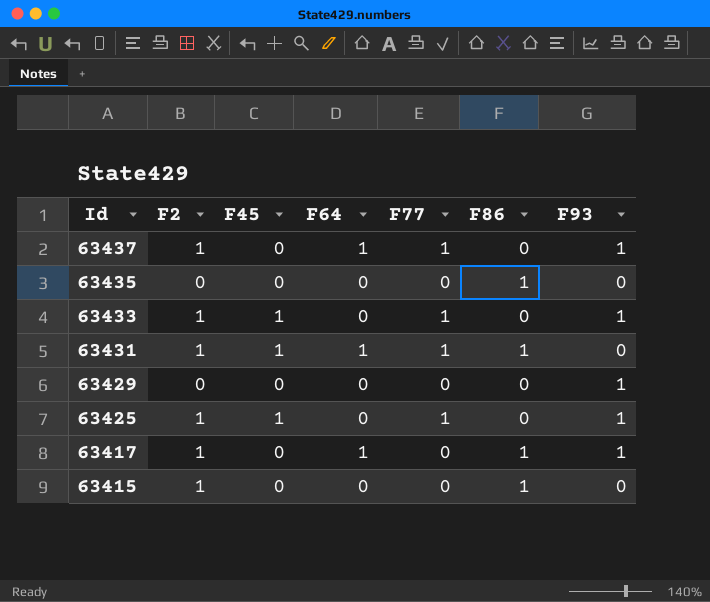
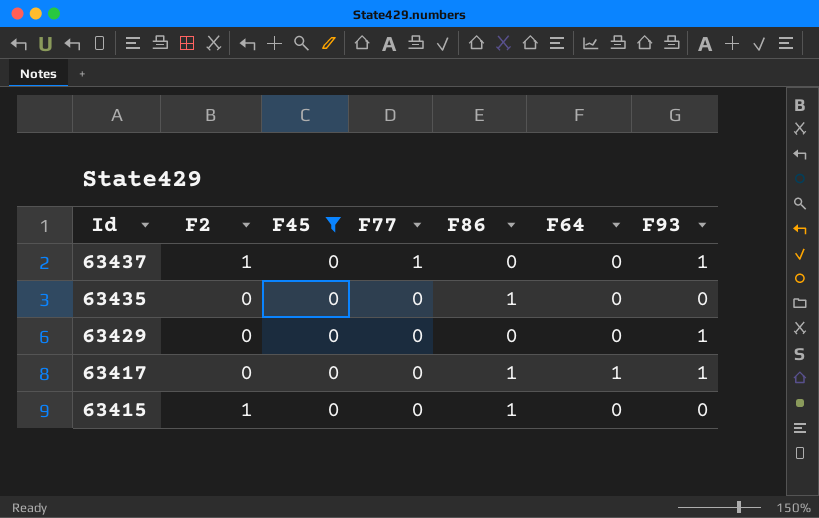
filter: none -> F45 = 0
column F64 | position: 4 -> 6
63437 | F64: 1 -> 0
63417 | F2: 1 -> 0

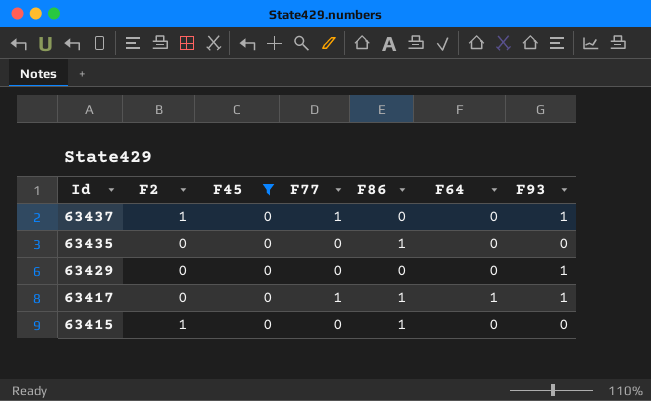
63417 | F77: 0 -> 1

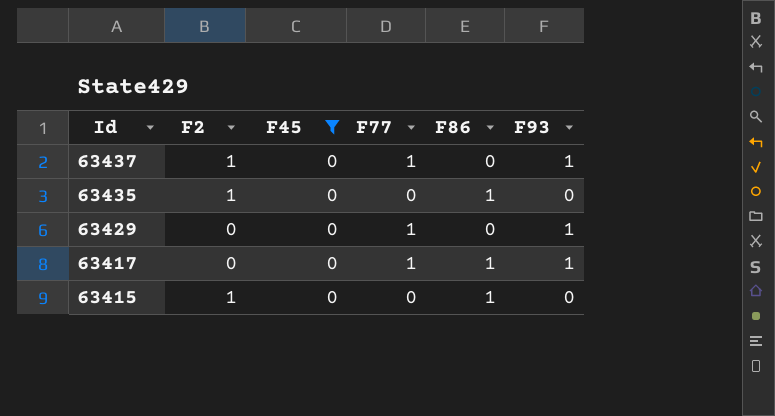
column F64 | position: 6 -> none
63435 | F2: 0 -> 1
63429 | F77: 0 -> 1

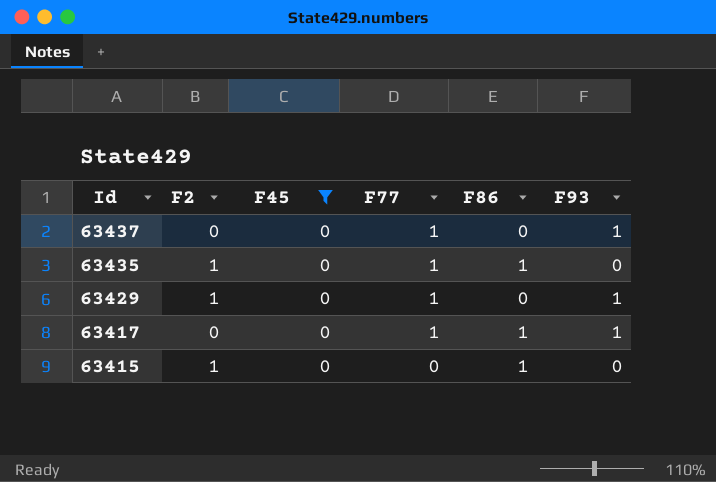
63437 | F2: 1 -> 0
63435 | F77: 0 -> 1
63429 | F2: 0 -> 1

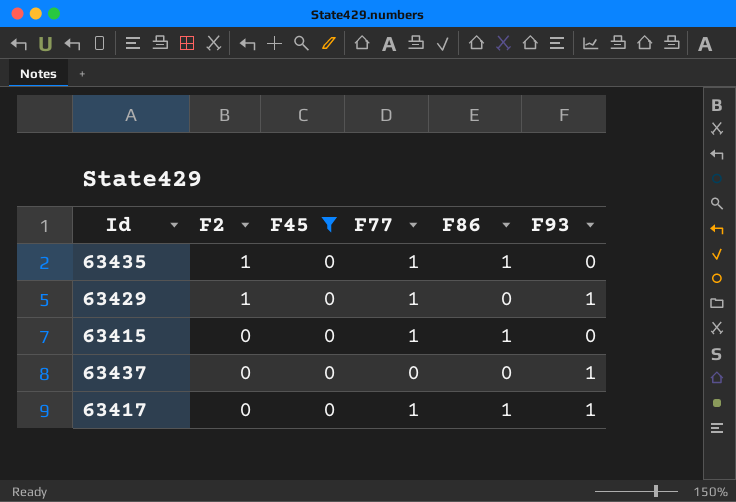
row order: Id descending -> F2 descending
63415 | F2: 1 -> 0
63415 | F77: 0 -> 1
63437 | F77: 1 -> 0

